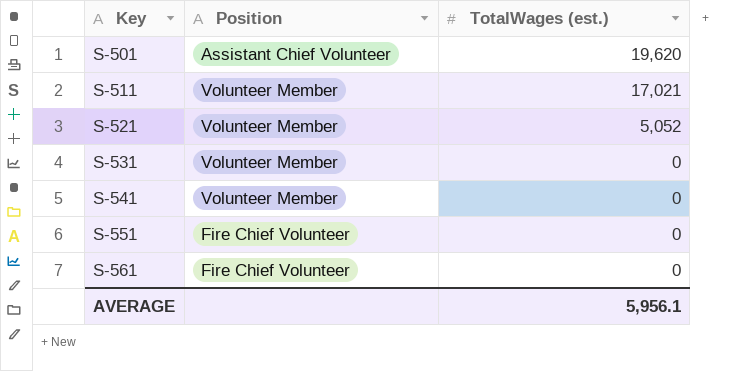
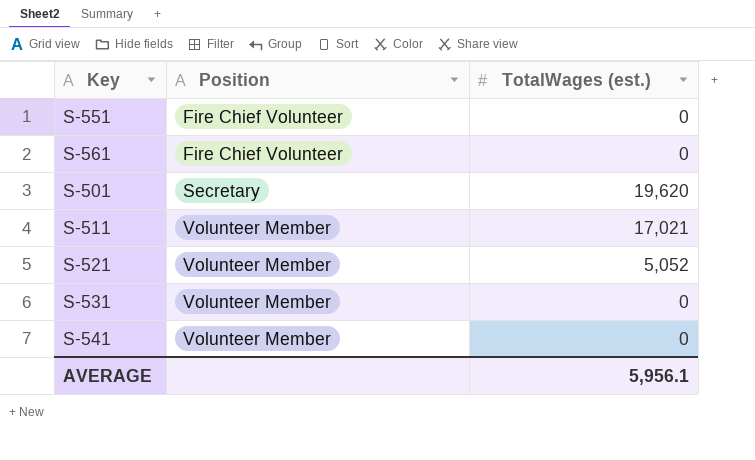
row order: Key ascending -> Position ascending
S-501 | Position: Assistant Chief Volunteer -> Secretary

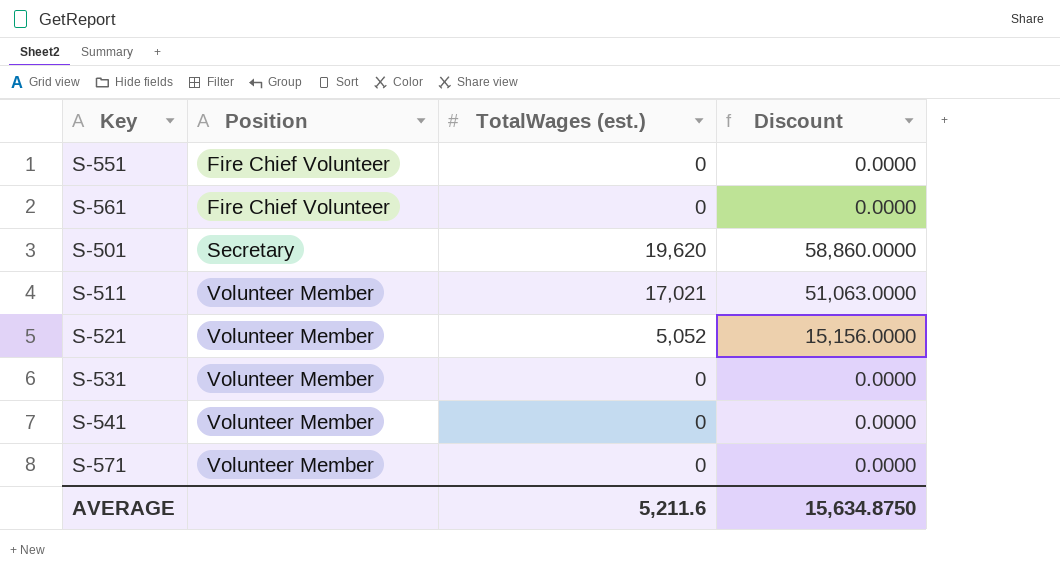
column Discount | formula: none -> [TotalWages (est.)] * 3
row S-571: none -> Volunteer Member | 0 | 0.0000
AVERAGE | TotalWages (est.): 5,956.1 -> 5,211.6

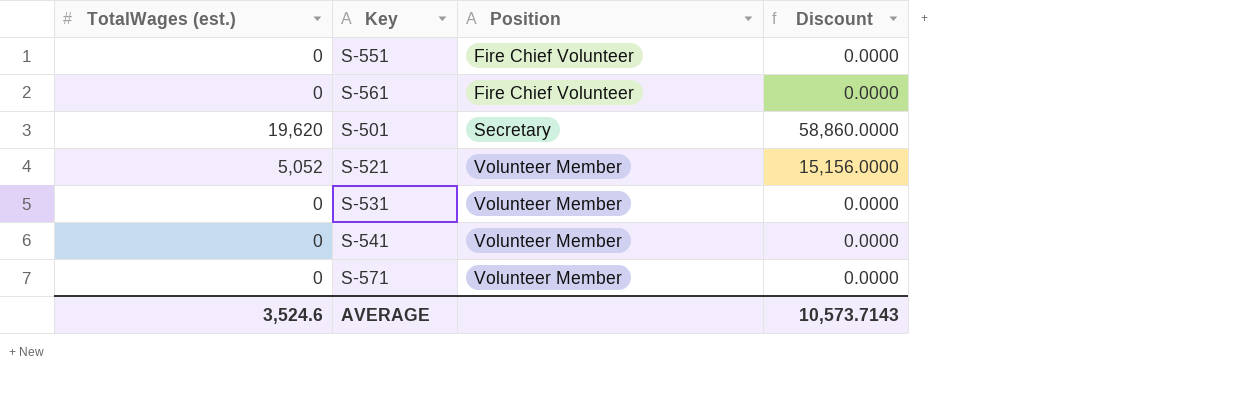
column TotalWages (est.) | position: 3 -> 1
row S-511: Volunteer Member | 17,021 | 51,063.0000 -> none
AVERAGE | TotalWages (est.): 5,211.6 -> 3,524.6
AVERAGE | Discount: 15,634.8750 -> 10,573.7143

